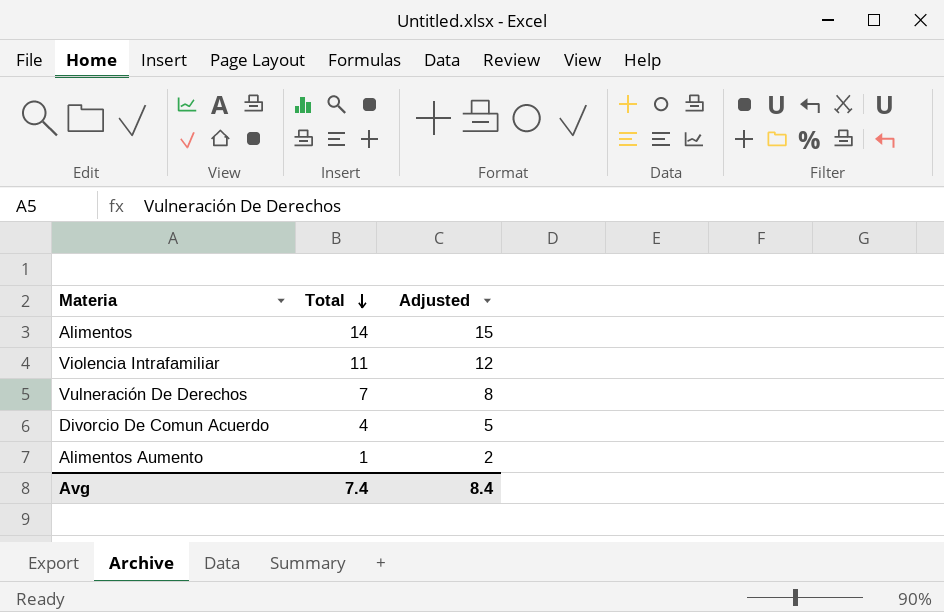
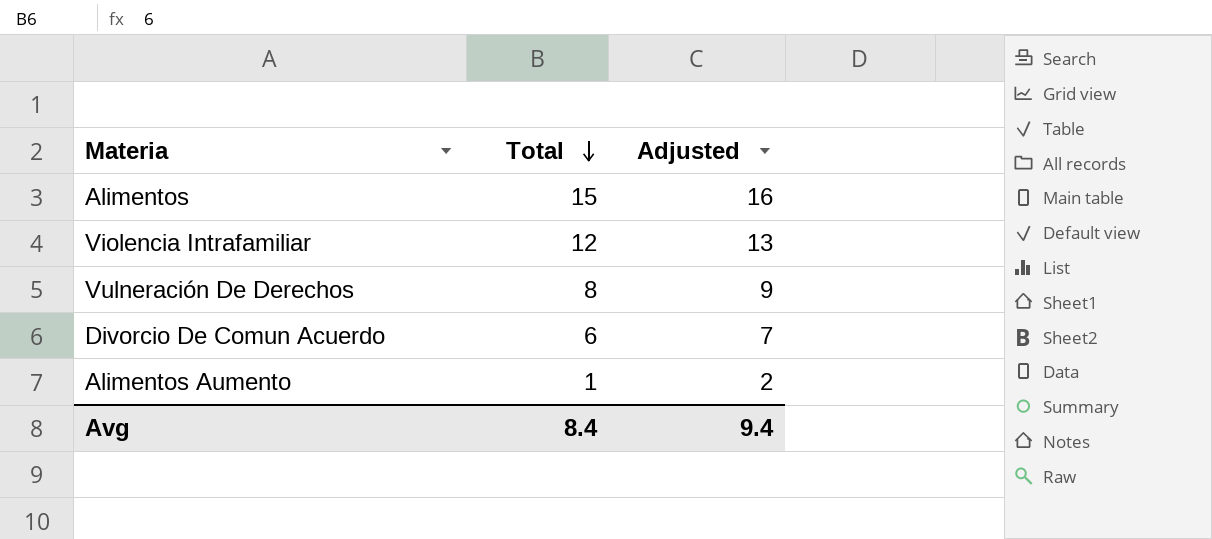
Alimentos | Total: 14 -> 15
Alimentos | Adjusted: 15 -> 16
Violencia Intrafamiliar | Total: 11 -> 12
Violencia Intrafamiliar | Adjusted: 12 -> 13
Vulneración De Derechos | Total: 7 -> 8
Vulneración De Derechos | Adjusted: 8 -> 9
Divorcio De Comun Acuerdo | Total: 4 -> 6
Divorcio De Comun Acuerdo | Adjusted: 5 -> 7
Avg | Total: 7.4 -> 8.4
Avg | Adjusted: 8.4 -> 9.4

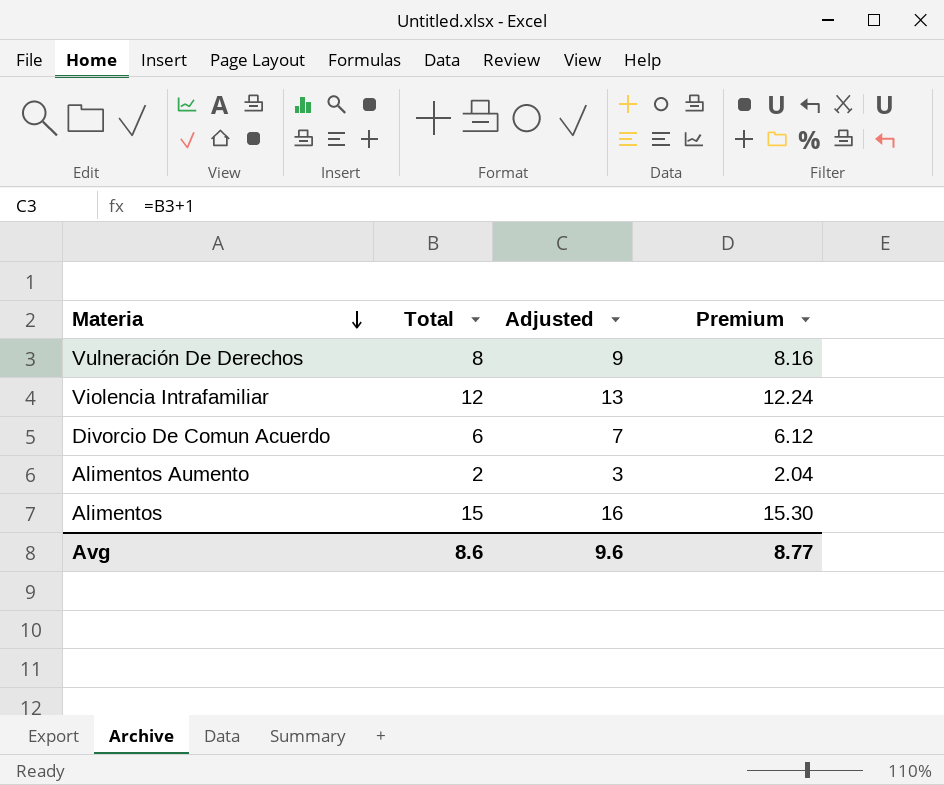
row order: Total descending -> Materia descending
column Premium | formula: none -> [Total] * 1.02
Alimentos Aumento | Total: 1 -> 2
Alimentos Aumento | Adjusted: 2 -> 3
Avg | Total: 8.4 -> 8.6
Avg | Adjusted: 9.4 -> 9.6

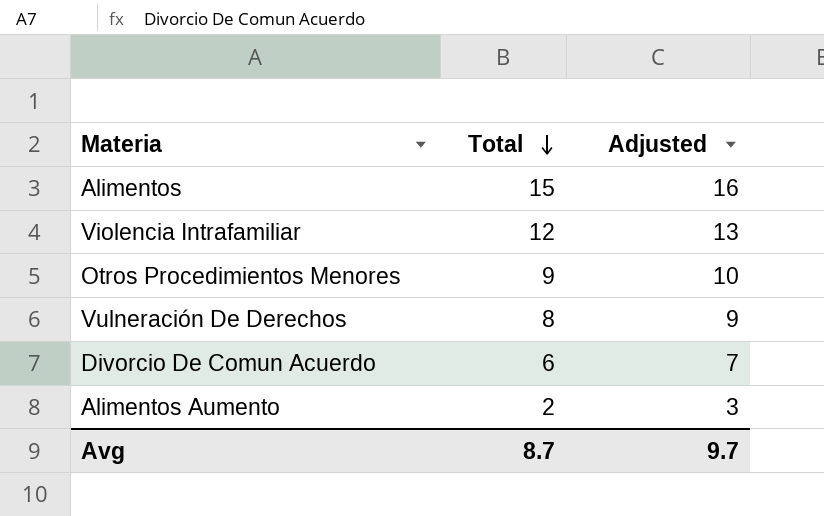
row order: Materia descending -> Total descending
column Premium | formula: [Total] * 1.02 -> none
row Otros Procedimientos Menores: none -> 9 | 10
Avg | Total: 8.6 -> 8.7
Avg | Adjusted: 9.6 -> 9.7

